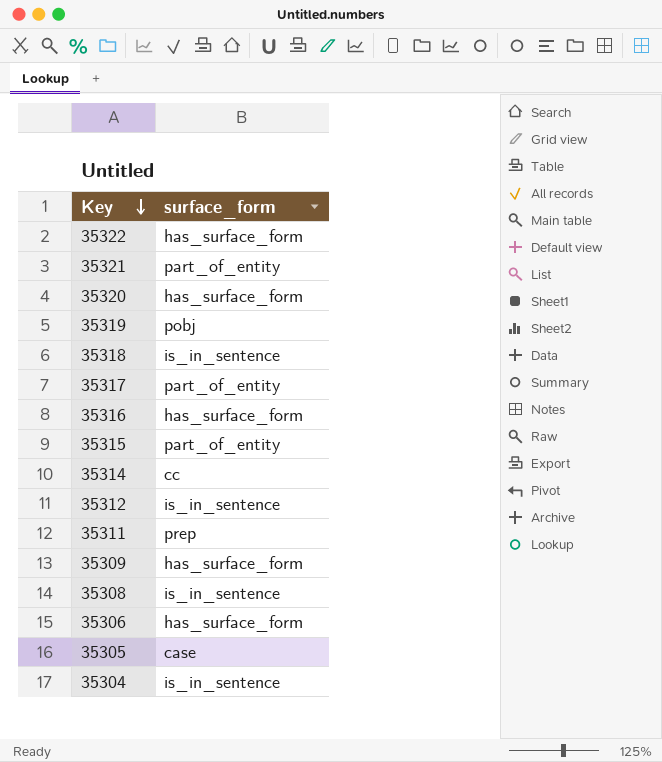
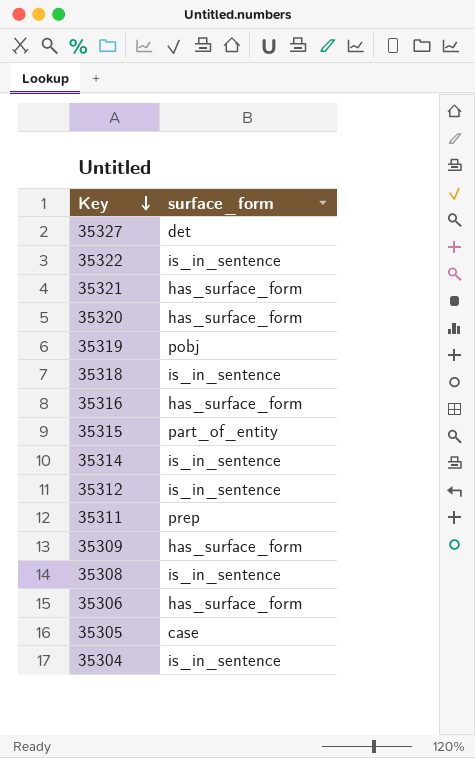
row 35317: part_of_entity -> none
row 35327: none -> det
35322 | surface_form: has_surface_form -> is_in_sentence
35321 | surface_form: part_of_entity -> has_surface_form
35314 | surface_form: cc -> is_in_sentence

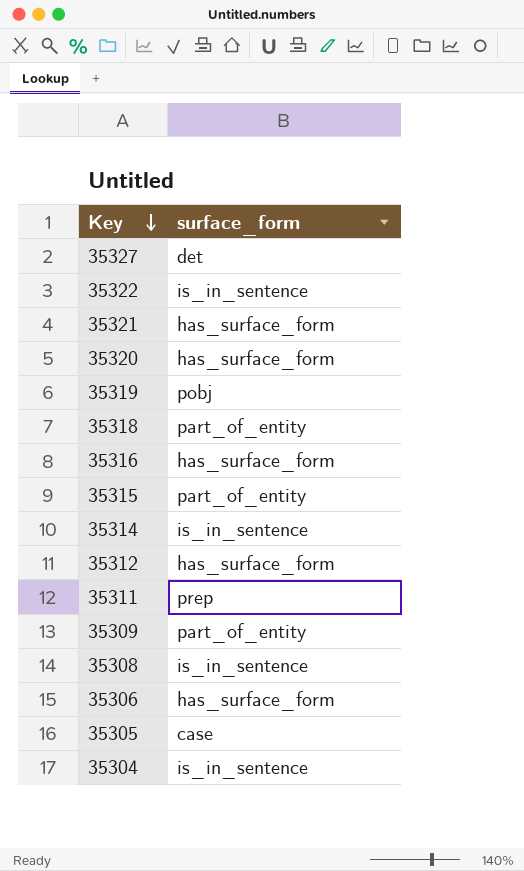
35318 | surface_form: is_in_sentence -> part_of_entity
35312 | surface_form: is_in_sentence -> has_surface_form
35309 | surface_form: has_surface_form -> part_of_entity

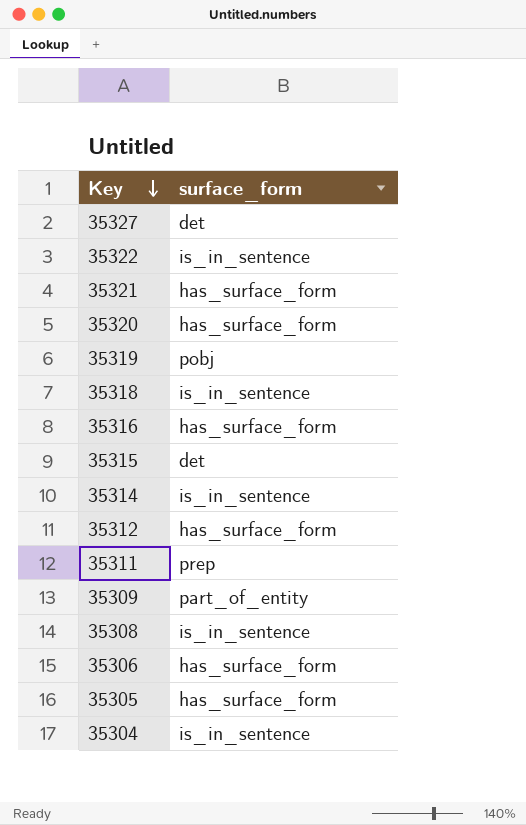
35318 | surface_form: part_of_entity -> is_in_sentence
35315 | surface_form: part_of_entity -> det
35305 | surface_form: case -> has_surface_form

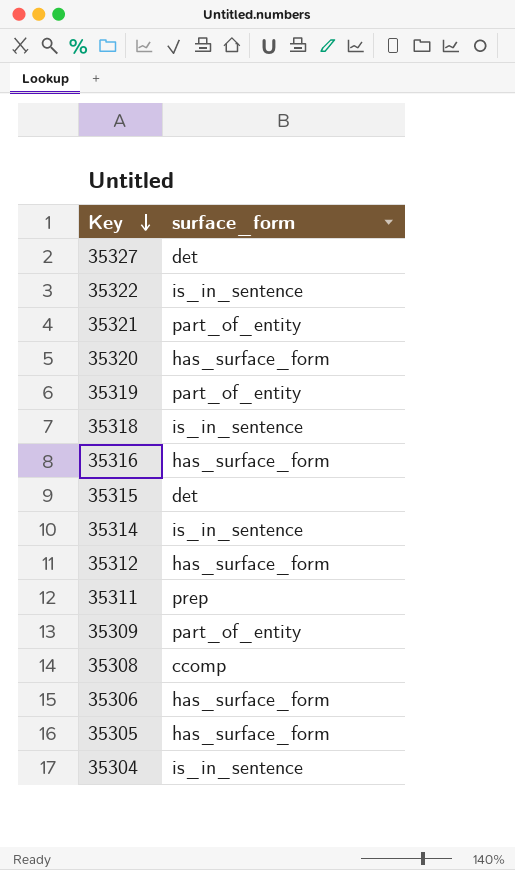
35321 | surface_form: has_surface_form -> part_of_entity
35319 | surface_form: pobj -> part_of_entity
35308 | surface_form: is_in_sentence -> ccomp

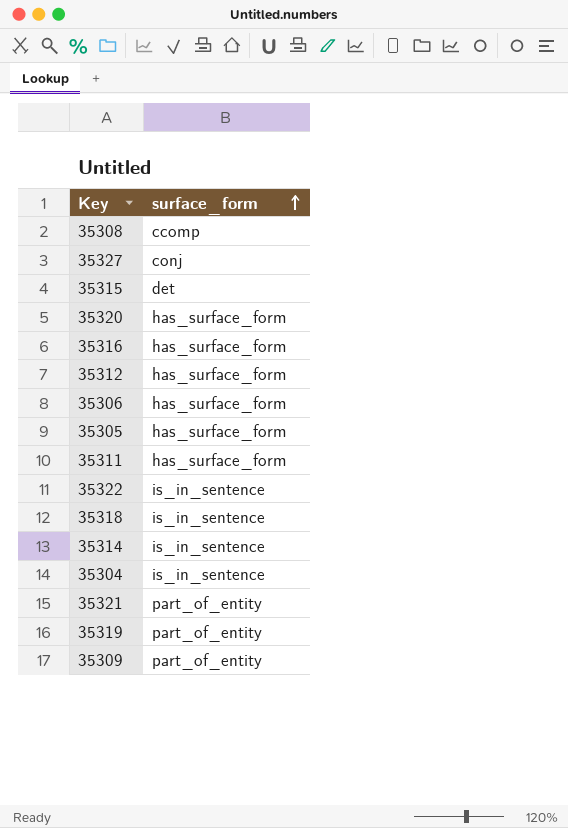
row order: Key descending -> surface_form ascending
35327 | surface_form: det -> conj
35311 | surface_form: prep -> has_surface_form

